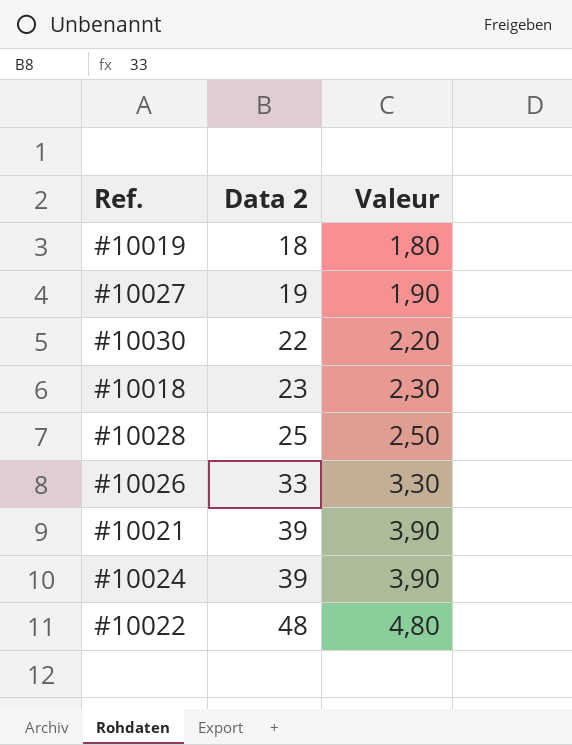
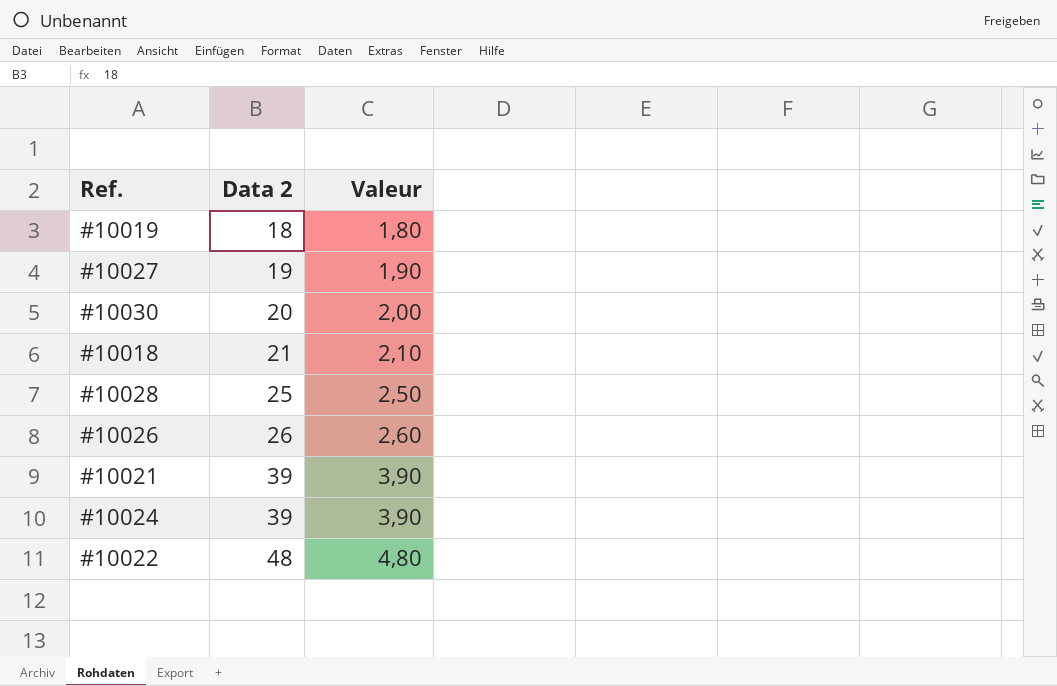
#10030 | Data 2: 22 -> 20
#10030 | Valeur: 2,20 -> 2,00
#10018 | Data 2: 23 -> 21
#10018 | Valeur: 2,30 -> 2,10
#10026 | Data 2: 33 -> 26
#10026 | Valeur: 3,30 -> 2,60

